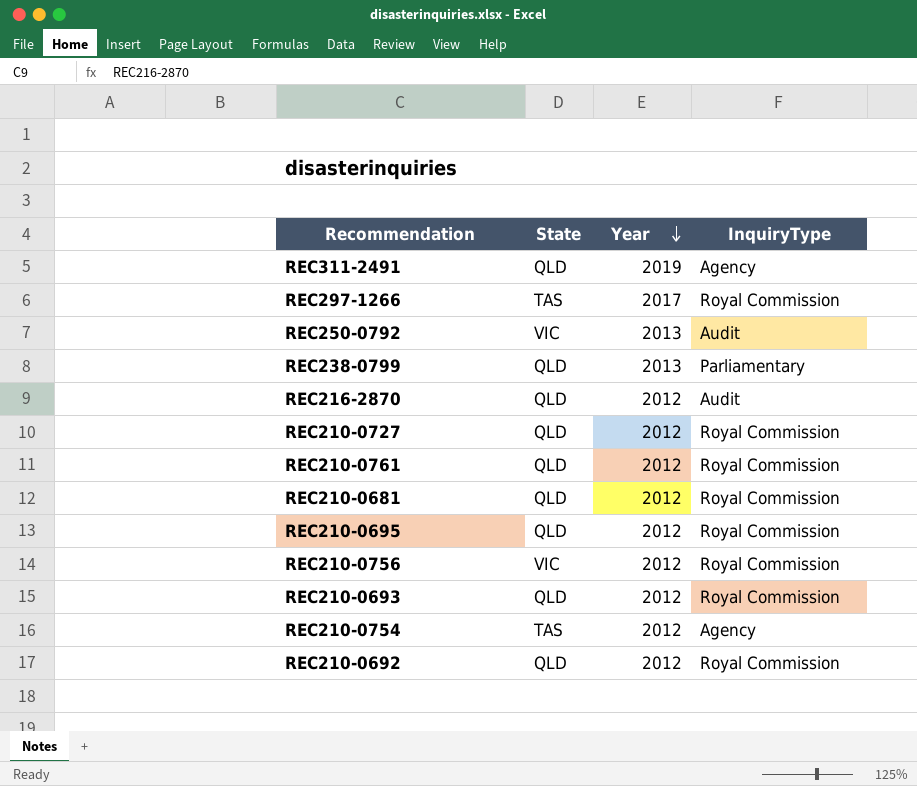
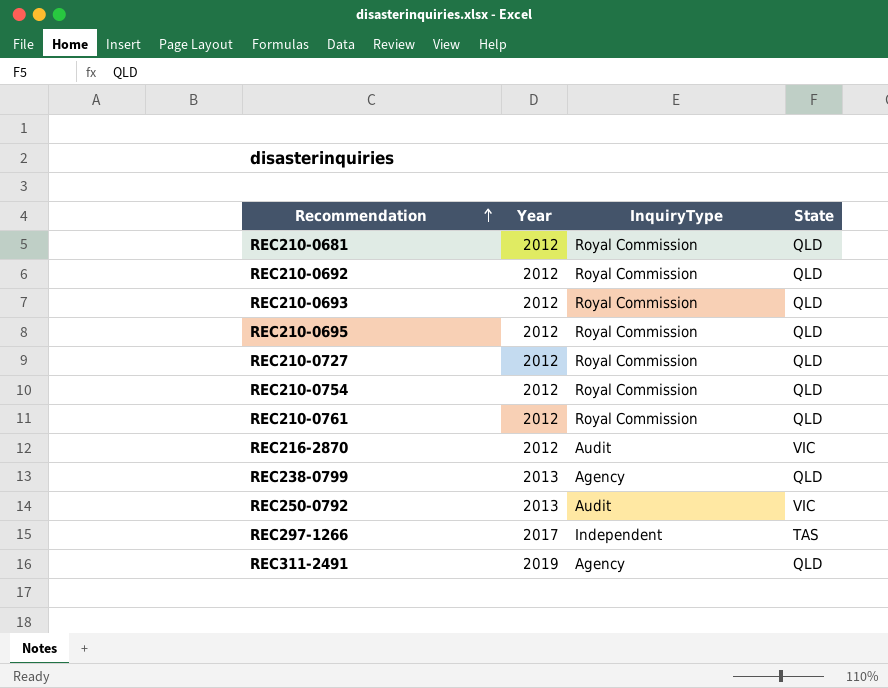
row order: Year descending -> Recommendation ascending
column State | position: 2 -> 4
row REC210-0756: VIC | 2012 | Royal Commission -> none
REC210-0754 | InquiryType: Agency -> Royal Commission
REC210-0754 | State: TAS -> QLD
REC216-2870 | State: QLD -> VIC
REC238-0799 | InquiryType: Parliamentary -> Agency
REC297-1266 | InquiryType: Royal Commission -> Independent

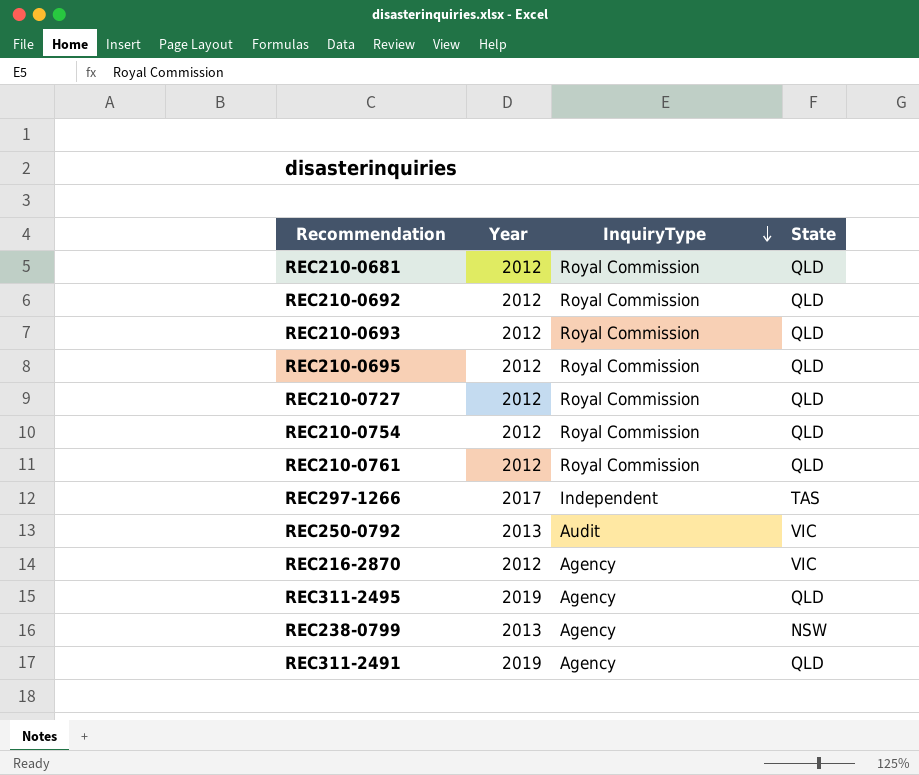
row order: Recommendation ascending -> InquiryType descending
REC216-2870 | InquiryType: Audit -> Agency
row REC311-2495: none -> 2019 | Agency | QLD
REC238-0799 | State: QLD -> NSW

